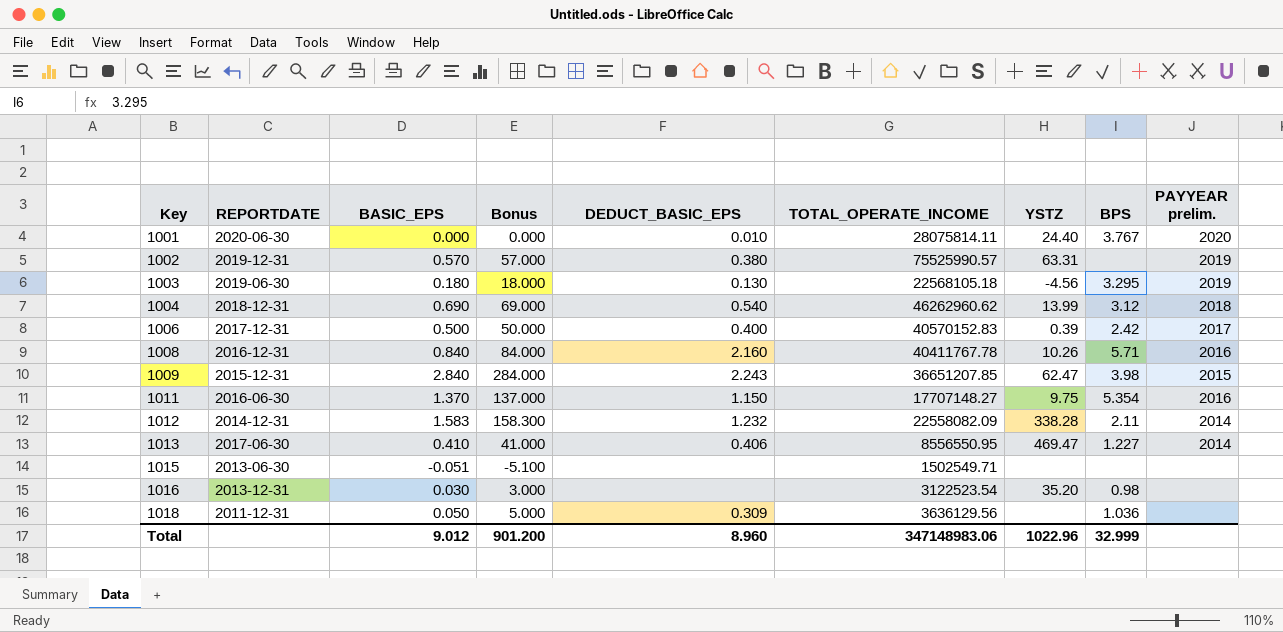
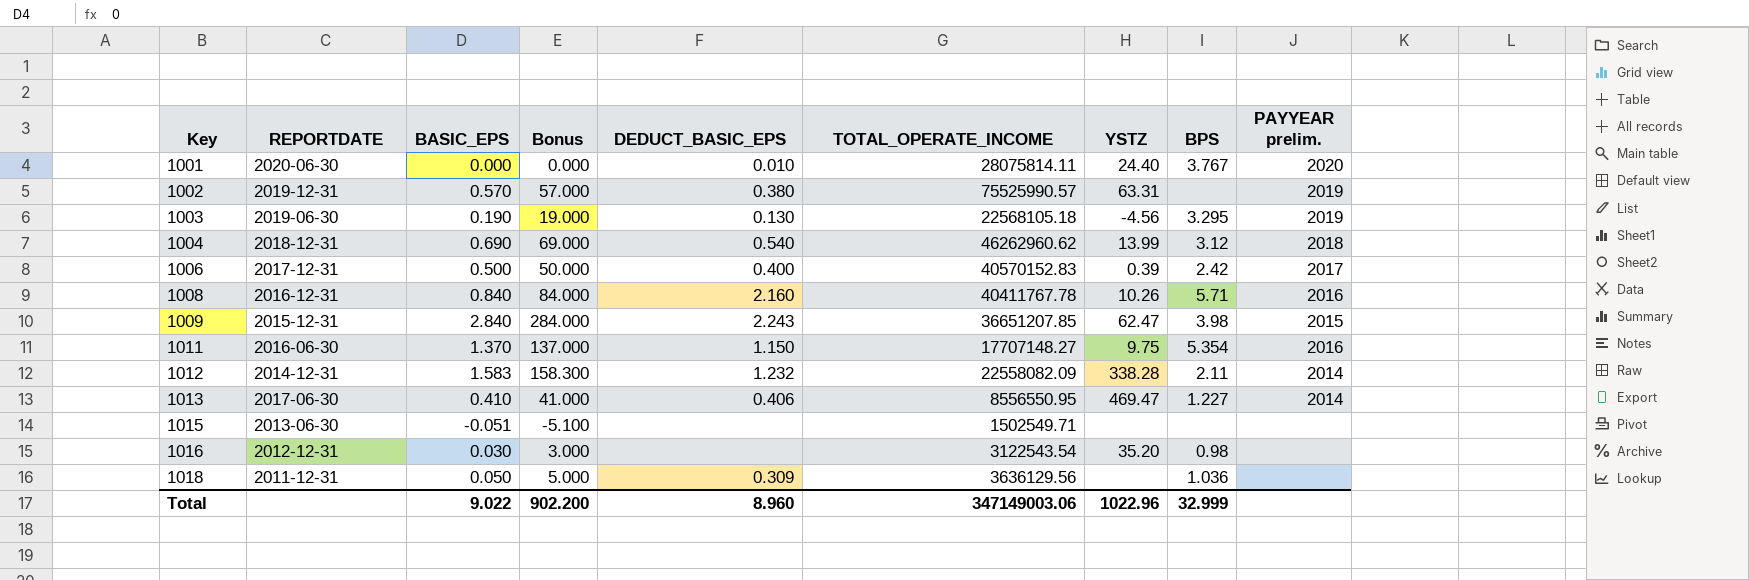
1003 | BASIC_EPS: 0.180 -> 0.190
1003 | Bonus: 18.000 -> 19.000
1016 | REPORTDATE: 2013-12-31 -> 2012-12-31
1016 | TOTAL_OPERATE_INCOME: 3122523.54 -> 3122543.54
Total | BASIC_EPS: 9.012 -> 9.022
Total | Bonus: 901.200 -> 902.200
Total | TOTAL_OPERATE_INCOME: 347148983.06 -> 347149003.06

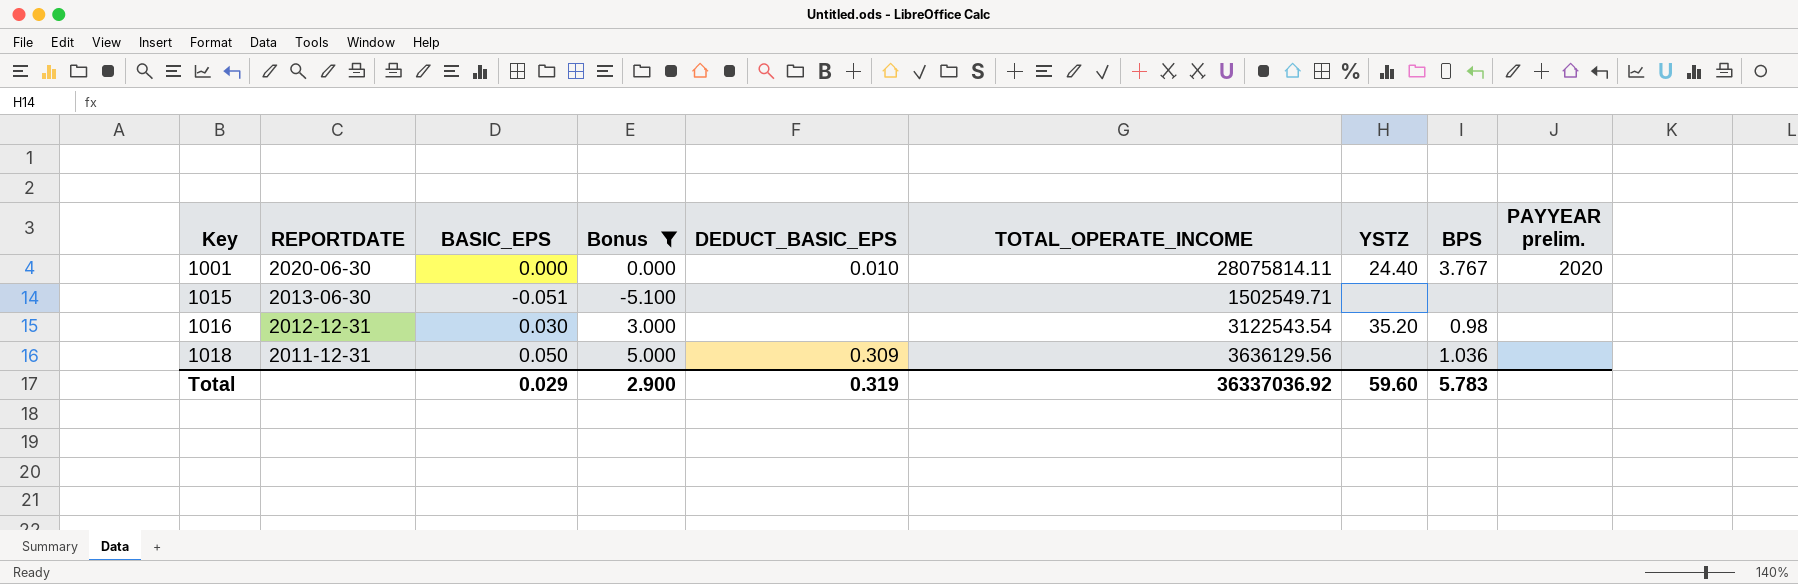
filter: none -> Bonus <= 5.000
Total | BASIC_EPS: 9.022 -> 0.029
Total | Bonus: 902.200 -> 2.900
Total | DEDUCT_BASIC_EPS: 8.960 -> 0.319
Total | TOTAL_OPERATE_INCOME: 347149003.06 -> 36337036.92
Total | YSTZ: 1022.96 -> 59.60
Total | BPS: 32.999 -> 5.783

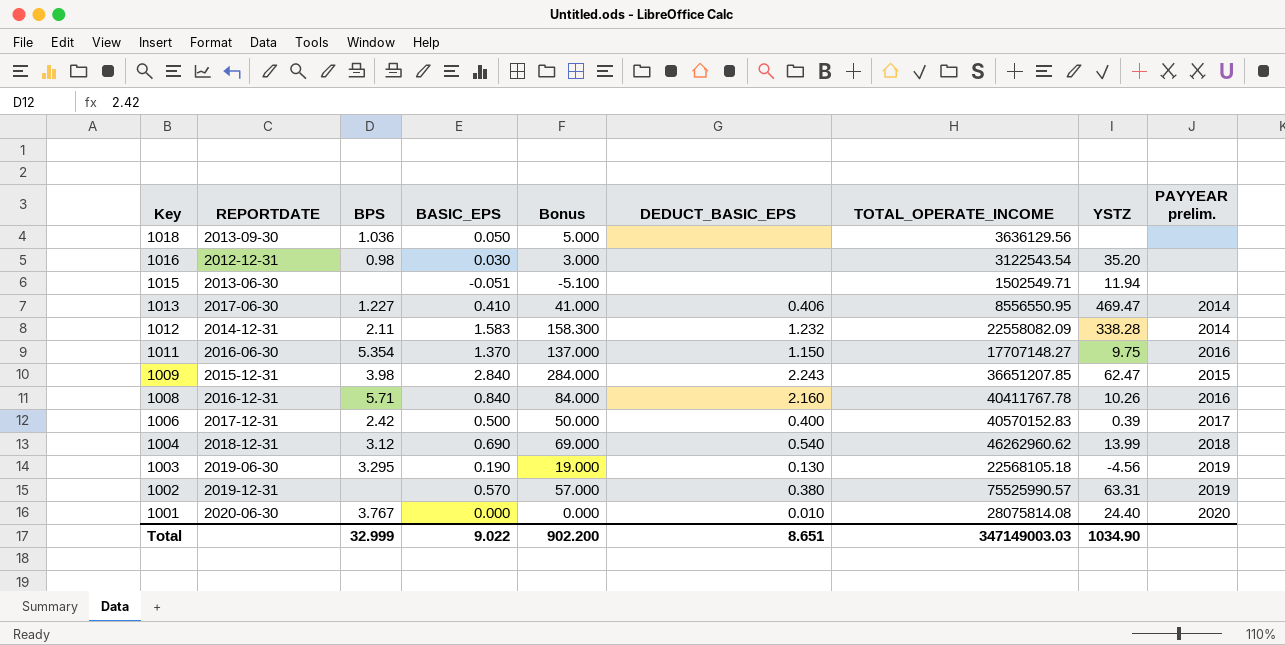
filter: Bonus <= 5.000 -> none
row order: Key ascending -> Key descending
column BPS | position: 8 -> 3
1018 | REPORTDATE: 2011-12-31 -> 2013-09-30
1018 | DEDUCT_BASIC_EPS: 0.309 -> none
1015 | YSTZ: none -> 11.94
1001 | TOTAL_OPERATE_INCOME: 28075814.11 -> 28075814.08
Total | BPS: 5.783 -> 32.999
Total | BASIC_EPS: 0.029 -> 9.022
Total | Bonus: 2.900 -> 902.200
Total | DEDUCT_BASIC_EPS: 0.319 -> 8.651
Total | TOTAL_OPERATE_INCOME: 36337036.92 -> 347149003.03
Total | YSTZ: 59.60 -> 1034.90

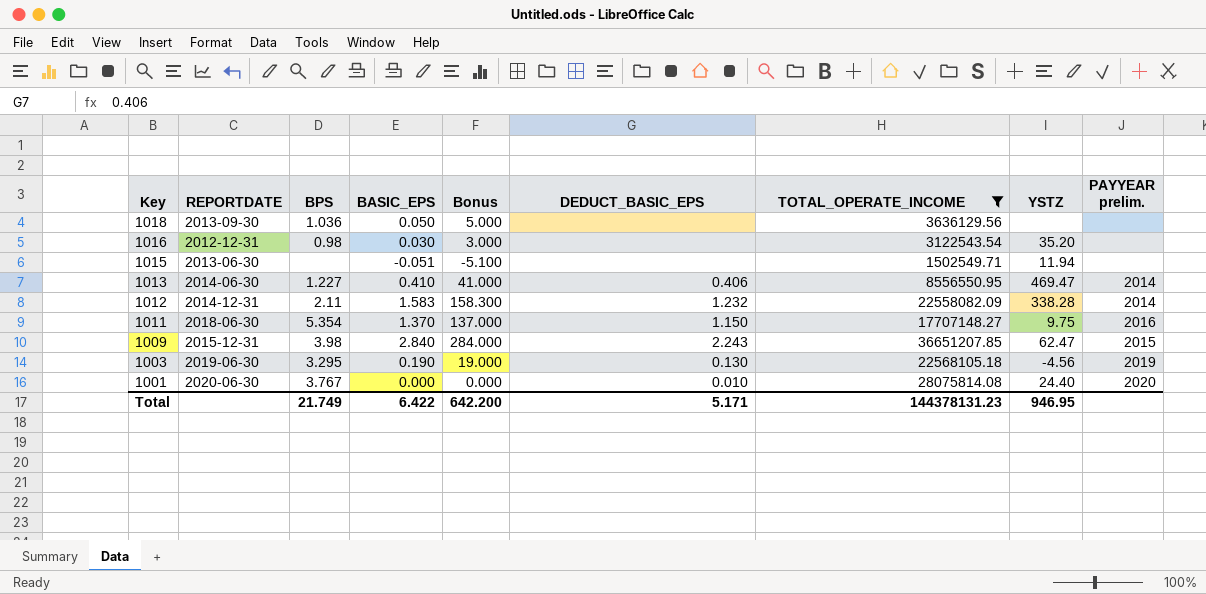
filter: none -> TOTAL_OPERATE_INCOME <= 36651207.85
1013 | REPORTDATE: 2017-06-30 -> 2014-06-30
1011 | REPORTDATE: 2016-06-30 -> 2018-06-30
Total | BPS: 32.999 -> 21.749
Total | BASIC_EPS: 9.022 -> 6.422
Total | Bonus: 902.200 -> 642.200
Total | DEDUCT_BASIC_EPS: 8.651 -> 5.171
Total | TOTAL_OPERATE_INCOME: 347149003.03 -> 144378131.23
Total | YSTZ: 1034.90 -> 946.95

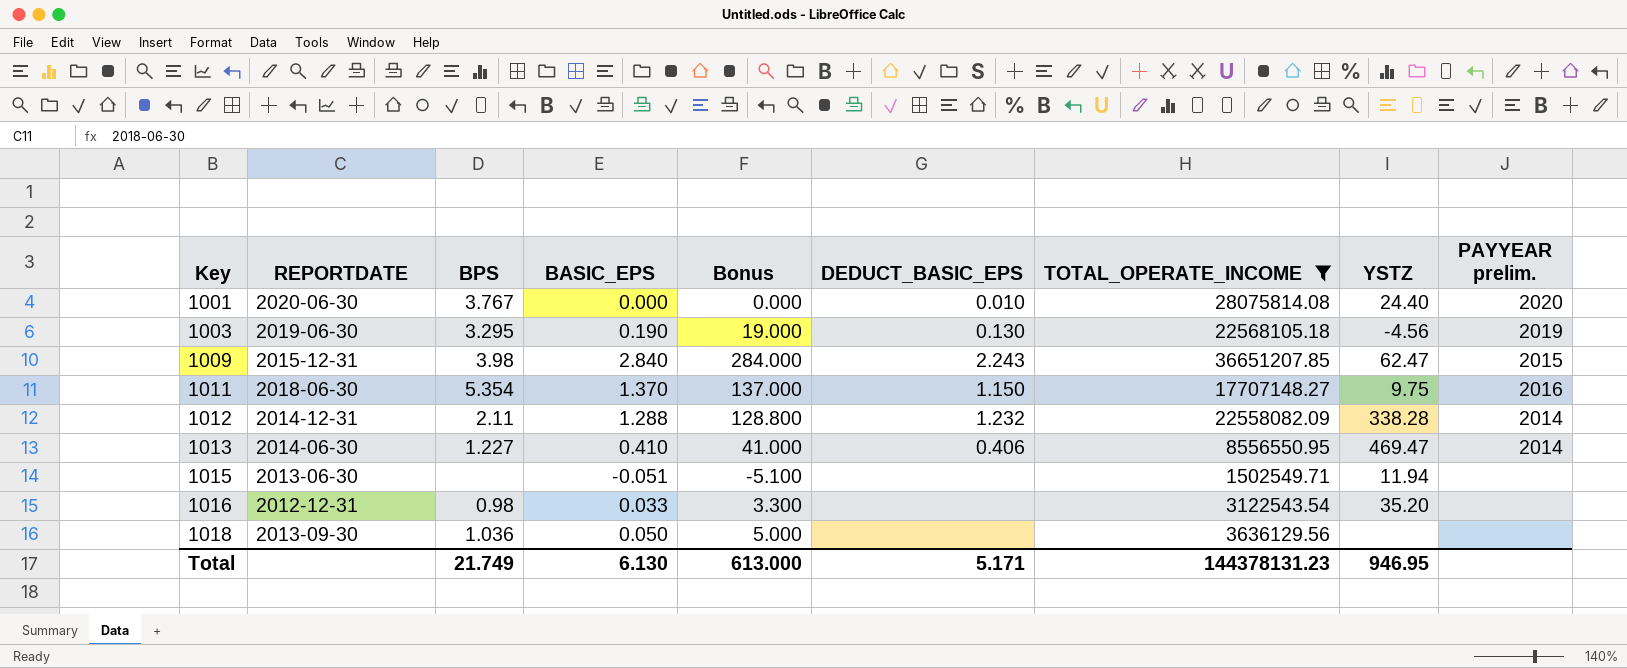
row order: Key descending -> Key ascending
1012 | BASIC_EPS: 1.583 -> 1.288
1012 | Bonus: 158.300 -> 128.800
1016 | BASIC_EPS: 0.030 -> 0.033
1016 | Bonus: 3.000 -> 3.300
Total | BASIC_EPS: 6.422 -> 6.130
Total | Bonus: 642.200 -> 613.000

